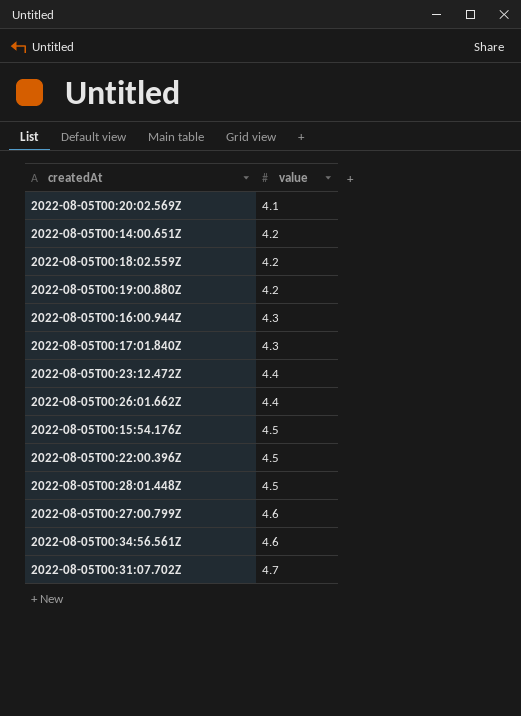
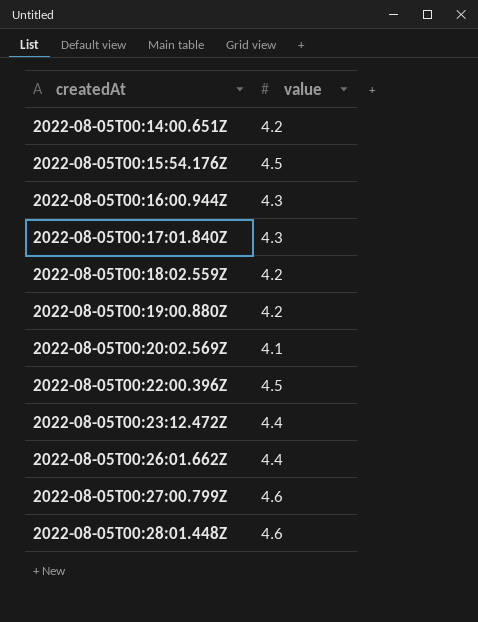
row order: value ascending -> createdAt ascending
row 2022-08-05T00:34:56.561Z: 4.6 -> none
row 2022-08-05T00:31:07.702Z: 4.7 -> none
2022-08-05T00:28:01.448Z | value: 4.5 -> 4.6

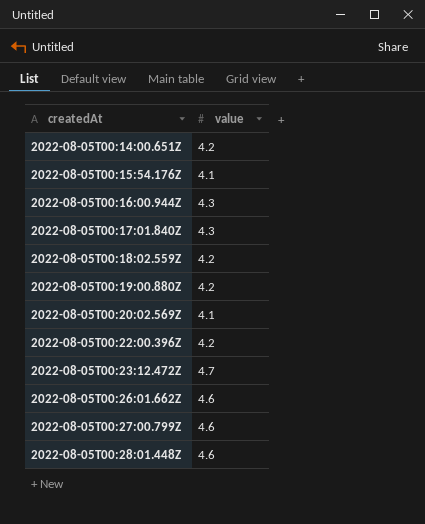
2022-08-05T00:15:54.176Z | value: 4.5 -> 4.1
2022-08-05T00:22:00.396Z | value: 4.5 -> 4.2
2022-08-05T00:23:12.472Z | value: 4.4 -> 4.7
2022-08-05T00:26:01.662Z | value: 4.4 -> 4.6

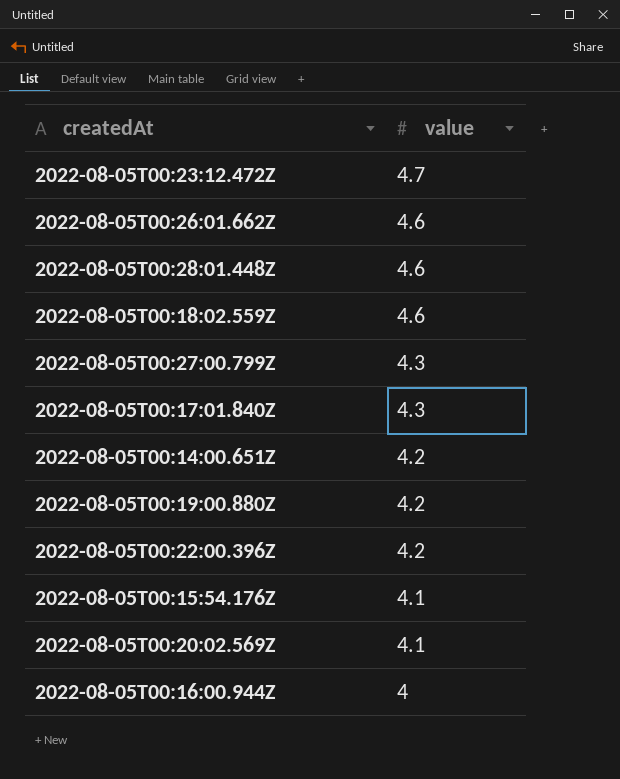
row order: createdAt ascending -> value descending
2022-08-05T00:18:02.559Z | value: 4.2 -> 4.6
2022-08-05T00:27:00.799Z | value: 4.6 -> 4.3
2022-08-05T00:16:00.944Z | value: 4.3 -> 4

